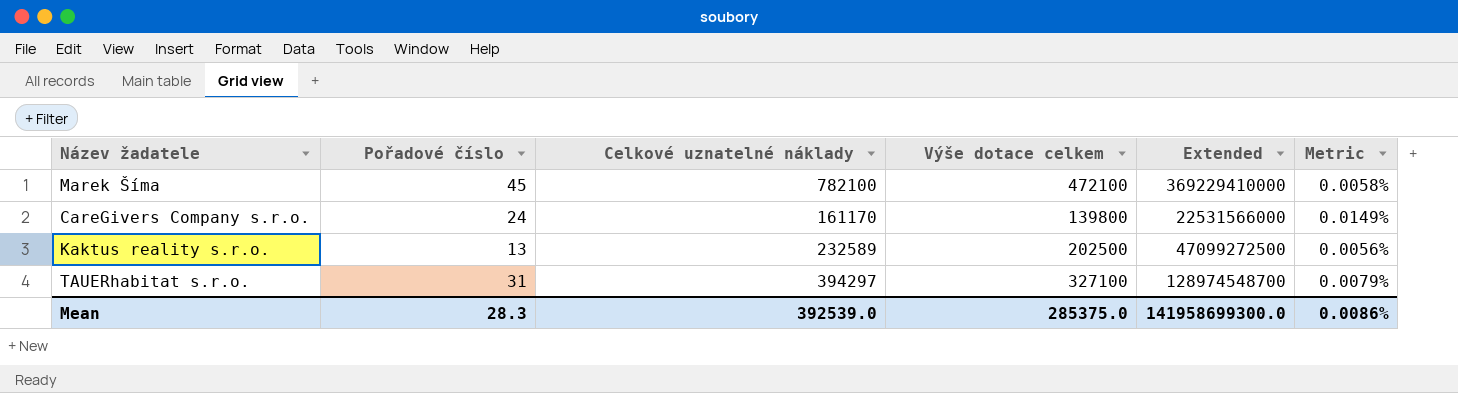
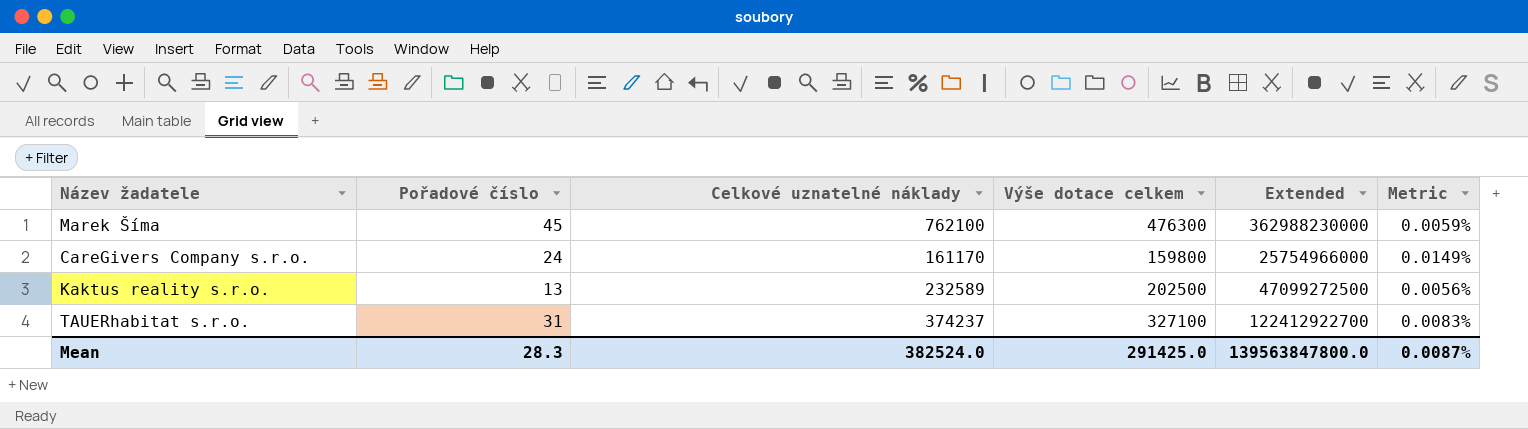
Marek Šíma | Celkové uznatelné náklady: 782100 -> 762100
Marek Šíma | Výše dotace celkem: 472100 -> 476300
Marek Šíma | Extended: 369229410000 -> 362988230000
Marek Šíma | Metric: 0.0058% -> 0.0059%
CareGivers Company s.r.o. | Výše dotace celkem: 139800 -> 159800
CareGivers Company s.r.o. | Extended: 22531566000 -> 25754966000
TAUERhabitat s.r.o. | Celkové uznatelné náklady: 394297 -> 374237
TAUERhabitat s.r.o. | Extended: 128974548700 -> 122412922700
TAUERhabitat s.r.o. | Metric: 0.0079% -> 0.0083%
Mean | Celkové uznatelné náklady: 392539.0 -> 382524.0
Mean | Výše dotace celkem: 285375.0 -> 291425.0
Mean | Extended: 141958699300.0 -> 139563847800.0
Mean | Metric: 0.0086% -> 0.0087%

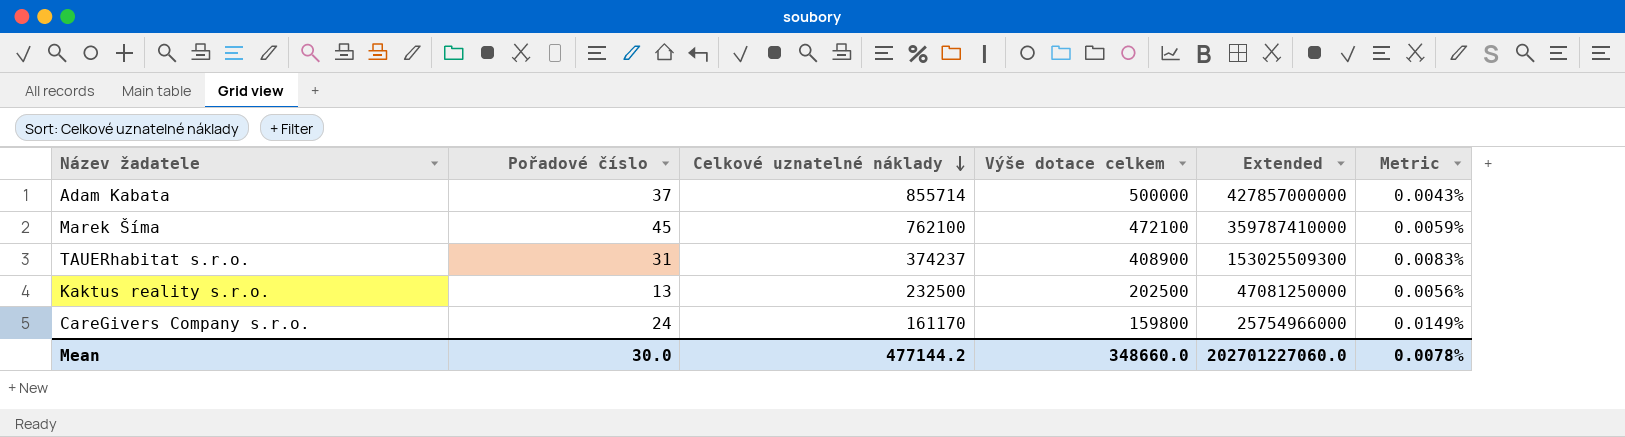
row order: none -> Celkové uznatelné náklady descending
row Adam Kabata: none -> 37 | 855714 | 500000 | 427857000000 | 0.0043%
Marek Šíma | Výše dotace celkem: 476300 -> 472100
Marek Šíma | Extended: 362988230000 -> 359787410000
TAUERhabitat s.r.o. | Výše dotace celkem: 327100 -> 408900
TAUERhabitat s.r.o. | Extended: 122412922700 -> 153025509300
Kaktus reality s.r.o. | Celkové uznatelné náklady: 232589 -> 232500
Kaktus reality s.r.o. | Extended: 47099272500 -> 47081250000
Mean | Pořadové číslo: 28.3 -> 30.0
Mean | Celkové uznatelné náklady: 382524.0 -> 477144.2
Mean | Výše dotace celkem: 291425.0 -> 348660.0
Mean | Extended: 139563847800.0 -> 202701227060.0
Mean | Metric: 0.0087% -> 0.0078%

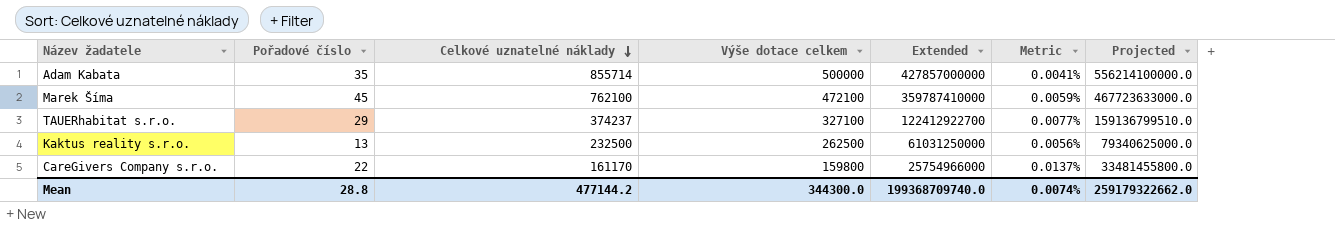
column Projected | formula: none -> [Extended] * 1.3
Adam Kabata | Pořadové číslo: 37 -> 35
Adam Kabata | Metric: 0.0043% -> 0.0041%
TAUERhabitat s.r.o. | Pořadové číslo: 31 -> 29
TAUERhabitat s.r.o. | Výše dotace celkem: 408900 -> 327100
TAUERhabitat s.r.o. | Extended: 153025509300 -> 122412922700
TAUERhabitat s.r.o. | Metric: 0.0083% -> 0.0077%
Kaktus reality s.r.o. | Výše dotace celkem: 202500 -> 262500
Kaktus reality s.r.o. | Extended: 47081250000 -> 61031250000
CareGivers Company s.r.o. | Pořadové číslo: 24 -> 22
CareGivers Company s.r.o. | Metric: 0.0149% -> 0.0137%
Mean | Pořadové číslo: 30.0 -> 28.8
Mean | Výše dotace celkem: 348660.0 -> 344300.0
Mean | Extended: 202701227060.0 -> 199368709740.0
Mean | Metric: 0.0078% -> 0.0074%

